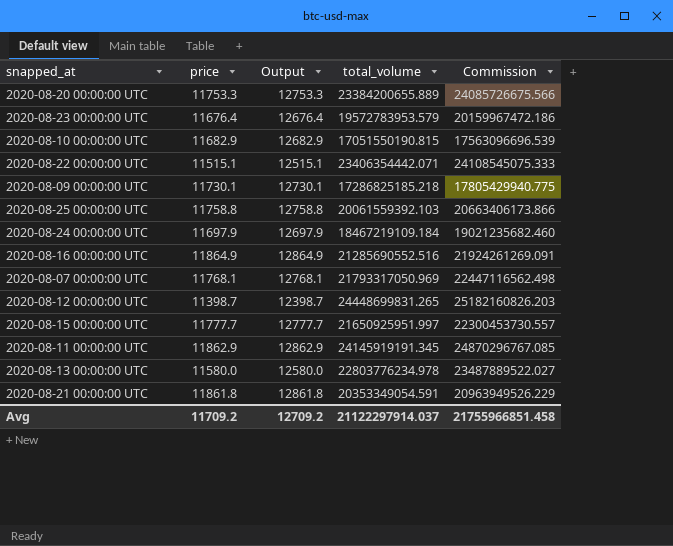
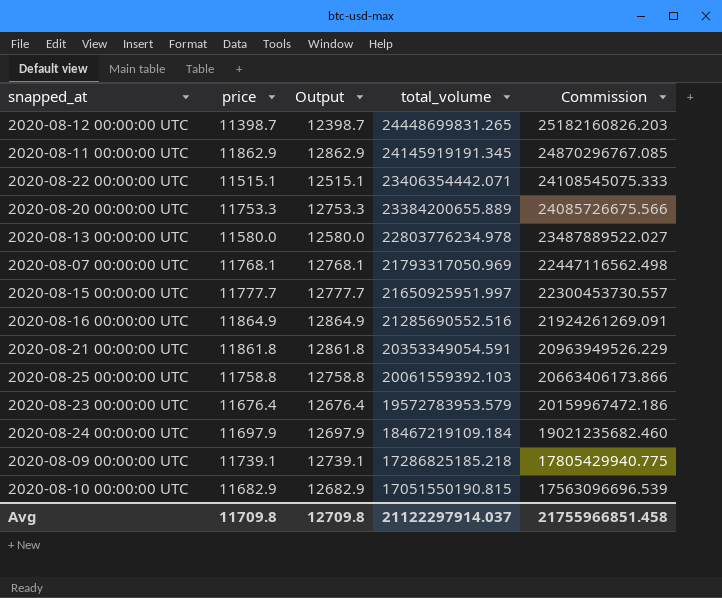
row order: none -> total_volume descending
2020-08-09 00:00:00 UTC | price: 11730.1 -> 11739.1
2020-08-09 00:00:00 UTC | Output: 12730.1 -> 12739.1
Avg | price: 11709.2 -> 11709.8
Avg | Output: 12709.2 -> 12709.8

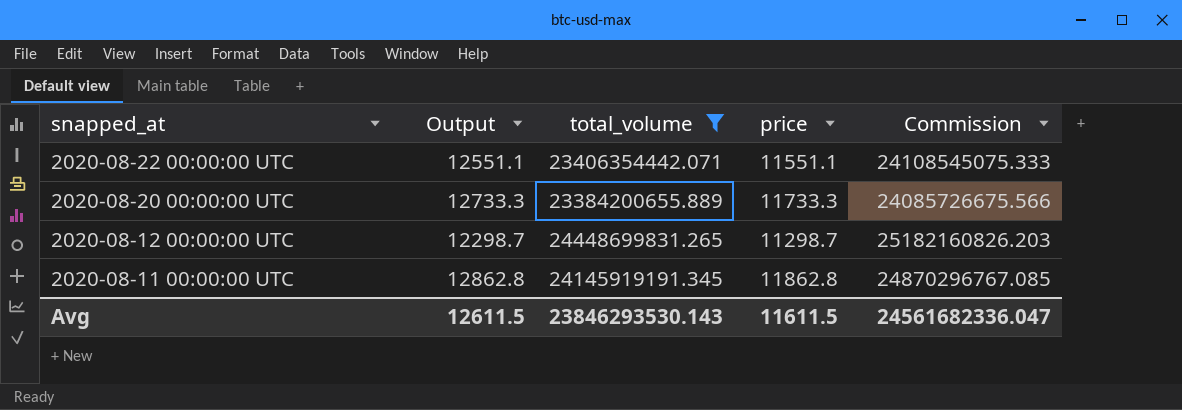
filter: none -> total_volume >= 23384200655.889
row order: total_volume descending -> snapped_at descending
column price | position: 2 -> 4
2020-08-22 00:00:00 UTC | Output: 12515.1 -> 12551.1
2020-08-22 00:00:00 UTC | price: 11515.1 -> 11551.1
2020-08-20 00:00:00 UTC | Output: 12753.3 -> 12733.3
2020-08-20 00:00:00 UTC | price: 11753.3 -> 11733.3
2020-08-12 00:00:00 UTC | Output: 12398.7 -> 12298.7
2020-08-12 00:00:00 UTC | price: 11398.7 -> 11298.7
2020-08-11 00:00:00 UTC | Output: 12862.9 -> 12862.8
2020-08-11 00:00:00 UTC | price: 11862.9 -> 11862.8
Avg | Output: 12709.8 -> 12611.5
Avg | total_volume: 21122297914.037 -> 23846293530.143
Avg | price: 11709.8 -> 11611.5
Avg | Commission: 21755966851.458 -> 24561682336.047

